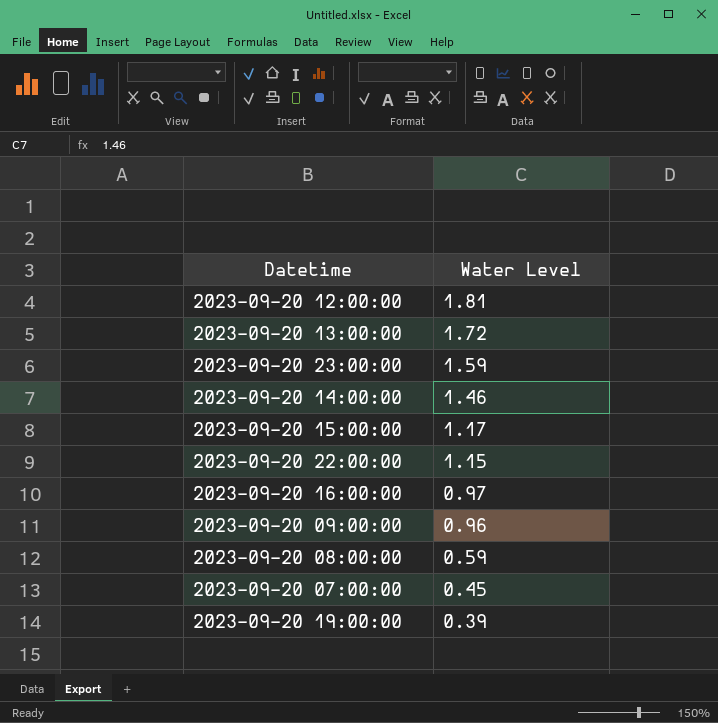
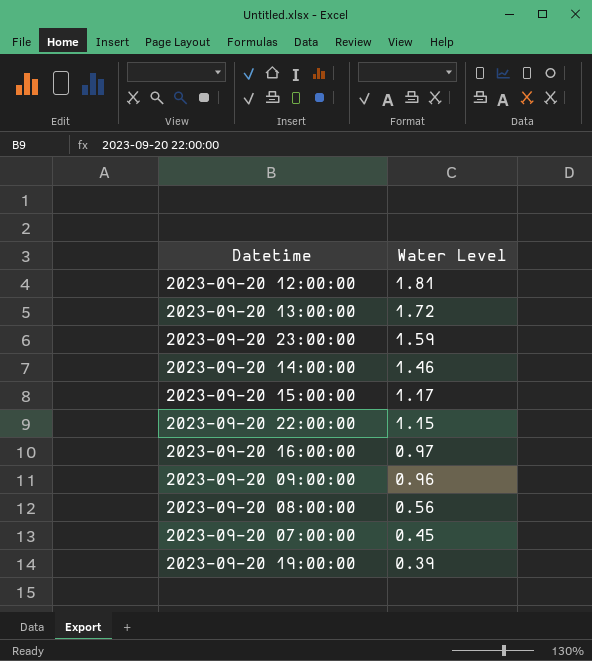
2023-09-20 08:00:00 | Water Level: 0.59 -> 0.56

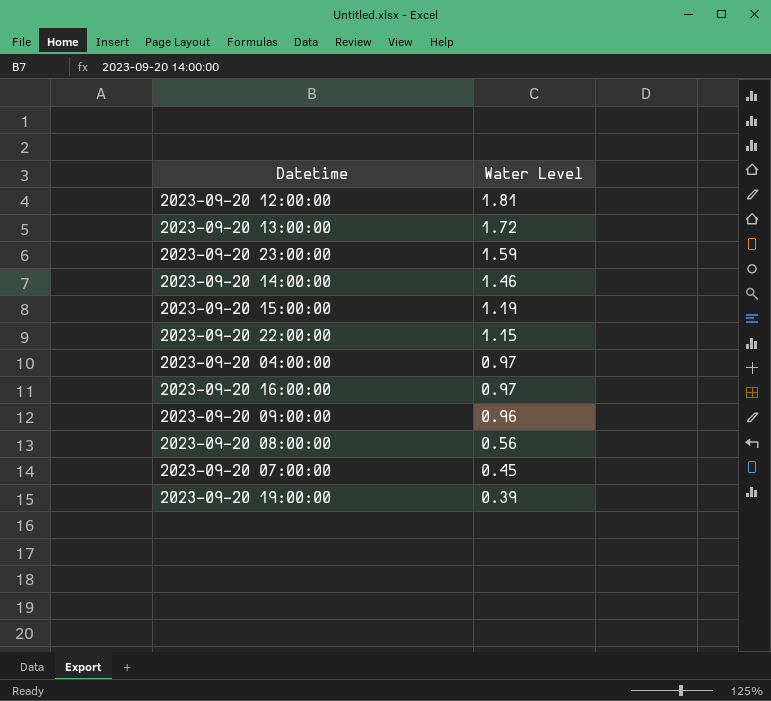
2023-09-20 15:00:00 | Water Level: 1.17 -> 1.19
row 2023-09-20 04:00:00: none -> 0.97

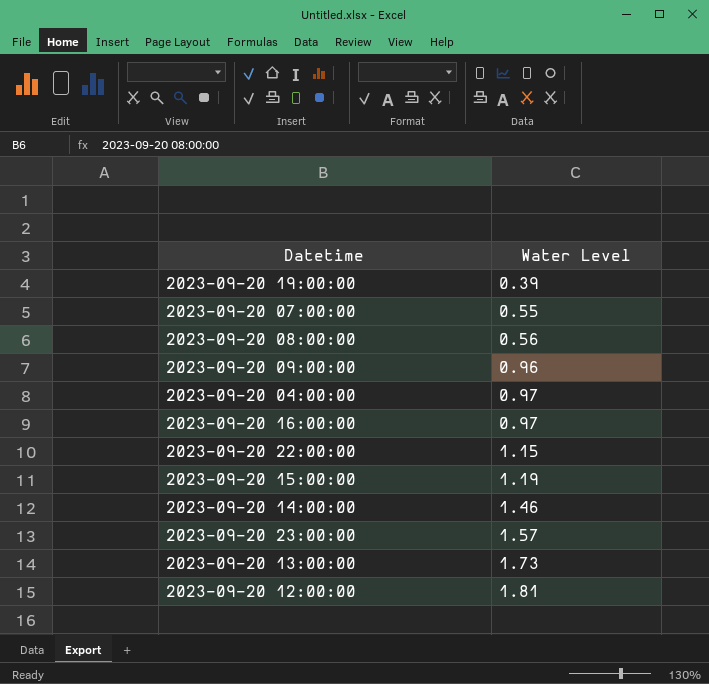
row order: Water Level descending -> Water Level ascending
2023-09-20 07:00:00 | Water Level: 0.45 -> 0.55
2023-09-20 23:00:00 | Water Level: 1.59 -> 1.57
2023-09-20 13:00:00 | Water Level: 1.72 -> 1.73

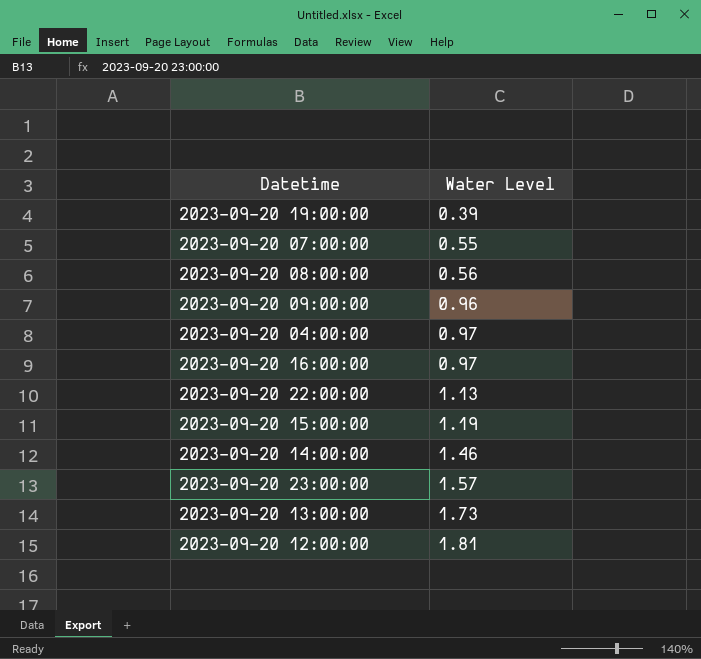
2023-09-20 22:00:00 | Water Level: 1.15 -> 1.13

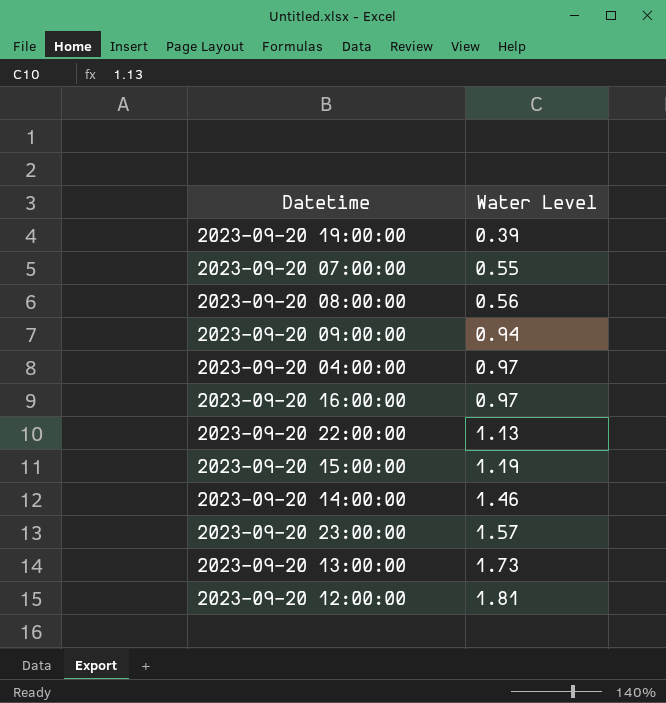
2023-09-20 09:00:00 | Water Level: 0.96 -> 0.94

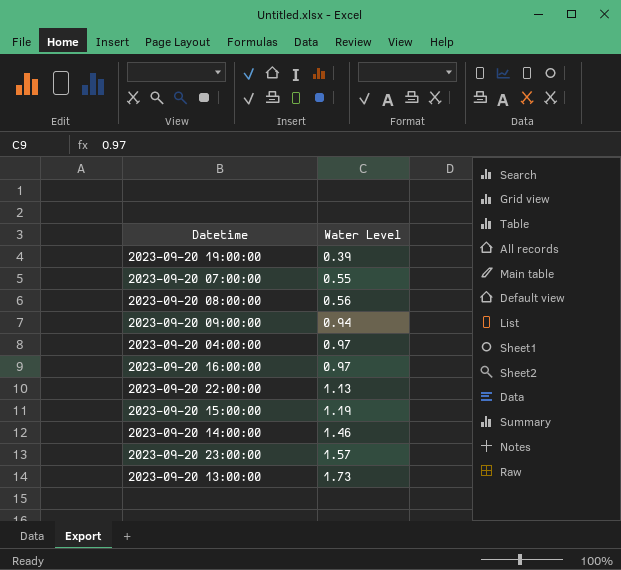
row 2023-09-20 12:00:00: 1.81 -> none

